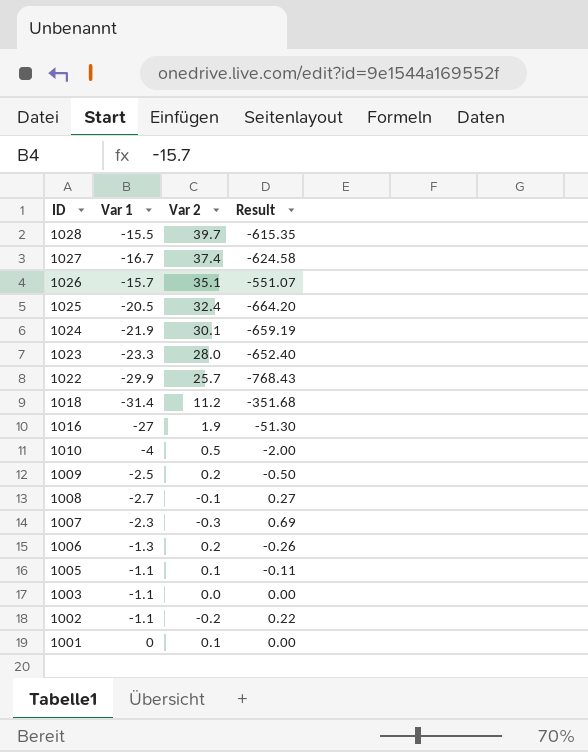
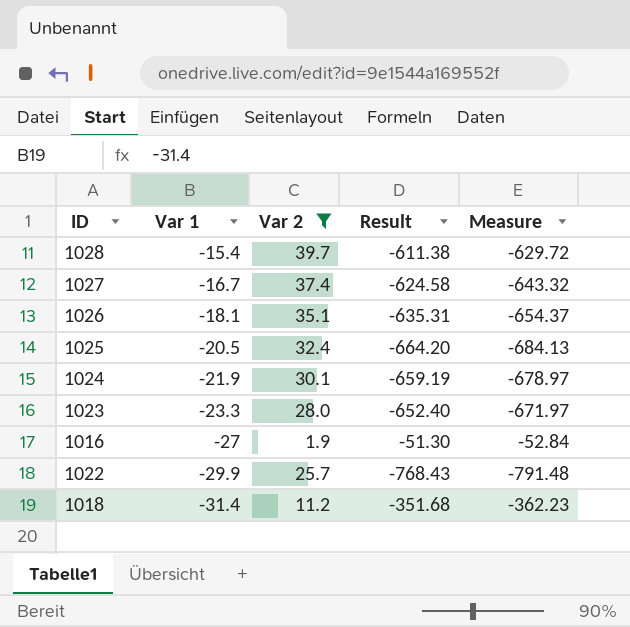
filter: none -> Var 2 >= 1.9
row order: ID descending -> Var 1 descending
column Measure | formula: none -> [Result] * 1.03
1028 | Var 1: -15.5 -> -15.4
1028 | Result: -615.35 -> -611.38
1026 | Var 1: -15.7 -> -18.1
1026 | Result: -551.07 -> -635.31

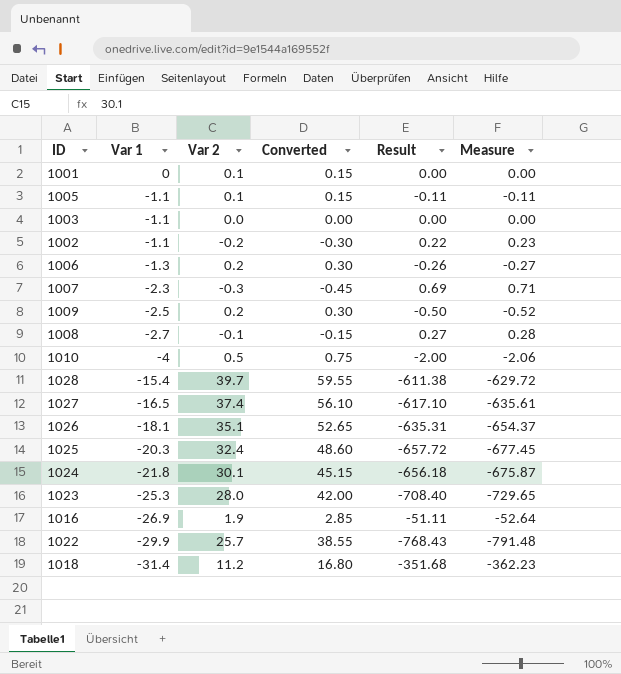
filter: Var 2 >= 1.9 -> none
column Converted | formula: none -> [Var 2] * 1.5
1027 | Var 1: -16.7 -> -16.5
1027 | Result: -624.58 -> -617.10
1027 | Measure: -643.32 -> -635.61
1025 | Var 1: -20.5 -> -20.3
1025 | Result: -664.20 -> -657.72
1025 | Measure: -684.13 -> -677.45
1024 | Var 1: -21.9 -> -21.8
1024 | Result: -659.19 -> -656.18
1024 | Measure: -678.97 -> -675.87
1023 | Var 1: -23.3 -> -25.3
1023 | Result: -652.40 -> -708.40
1023 | Measure: -671.97 -> -729.65
1016 | Var 1: -27 -> -26.9
1016 | Result: -51.30 -> -51.11
1016 | Measure: -52.84 -> -52.64

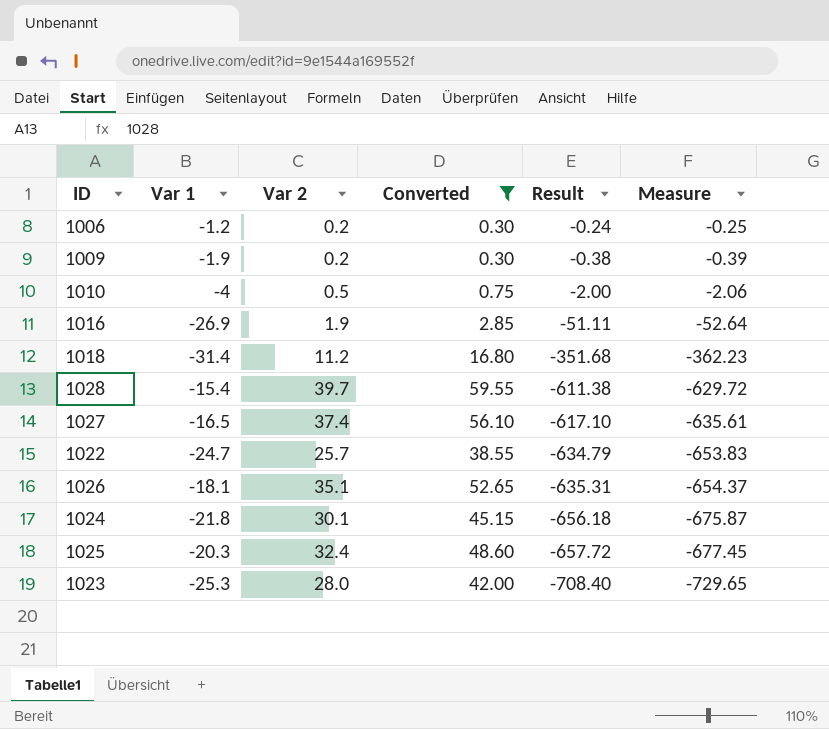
filter: none -> Converted >= 0.30
row order: Var 1 descending -> Result descending
1006 | Var 1: -1.3 -> -1.2
1006 | Result: -0.26 -> -0.24
1006 | Measure: -0.27 -> -0.25
1009 | Var 1: -2.5 -> -1.9
1009 | Result: -0.50 -> -0.38
1009 | Measure: -0.52 -> -0.39
1022 | Var 1: -29.9 -> -24.7
1022 | Result: -768.43 -> -634.79
1022 | Measure: -791.48 -> -653.83

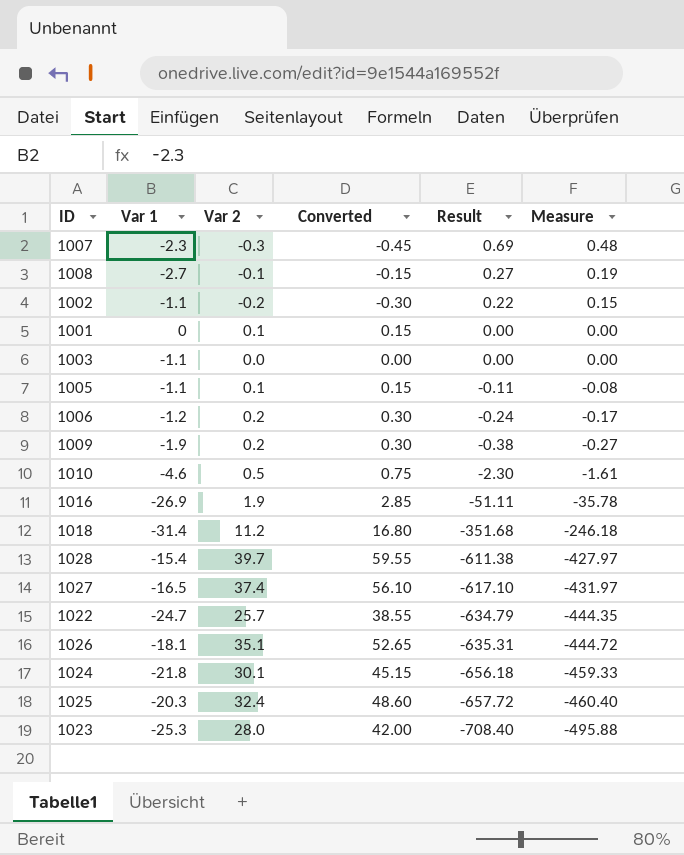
filter: Converted >= 0.30 -> none
column Measure | formula: [Result] * 1.03 -> [Result] * 0.7
1010 | Var 1: -4 -> -4.6
1010 | Result: -2.00 -> -2.30

